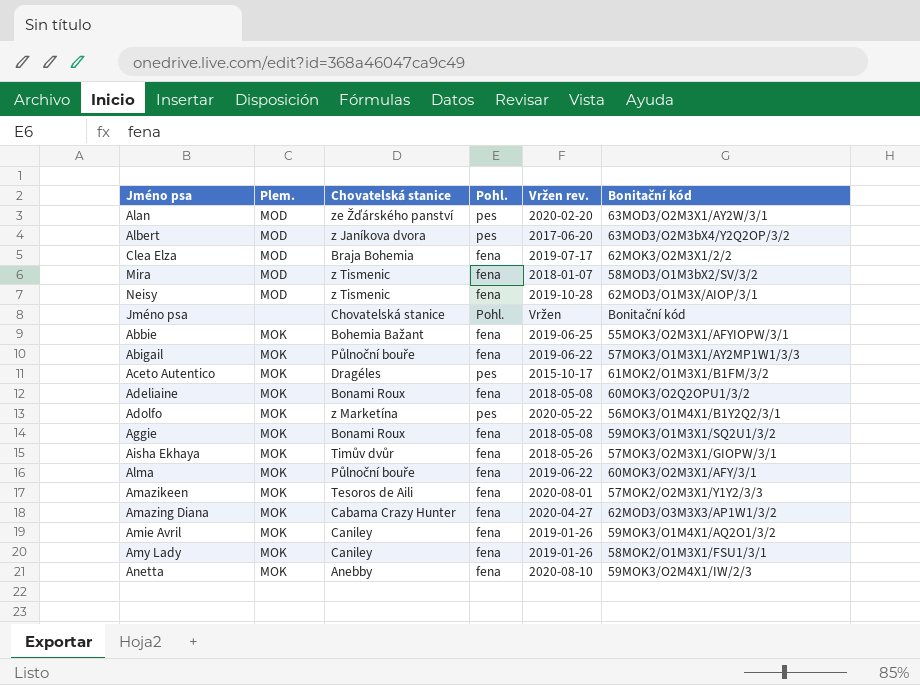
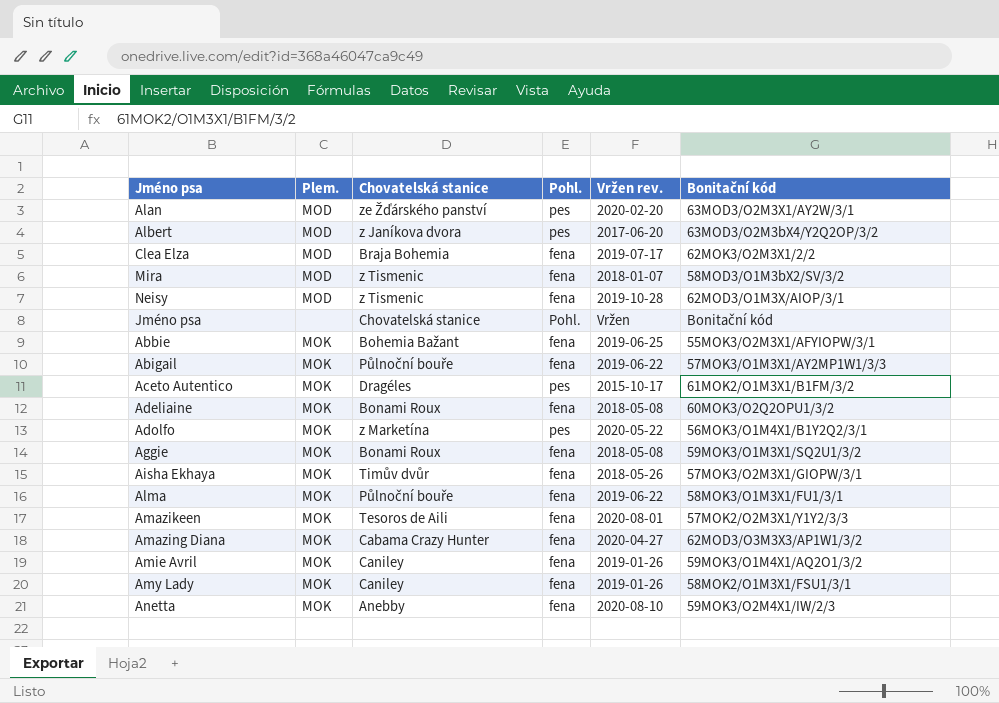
Alma | Bonitační kód: 60MOK3/O2M3X1/AFY/3/1 -> 58MOK3/O1M3X1/FU1/3/1

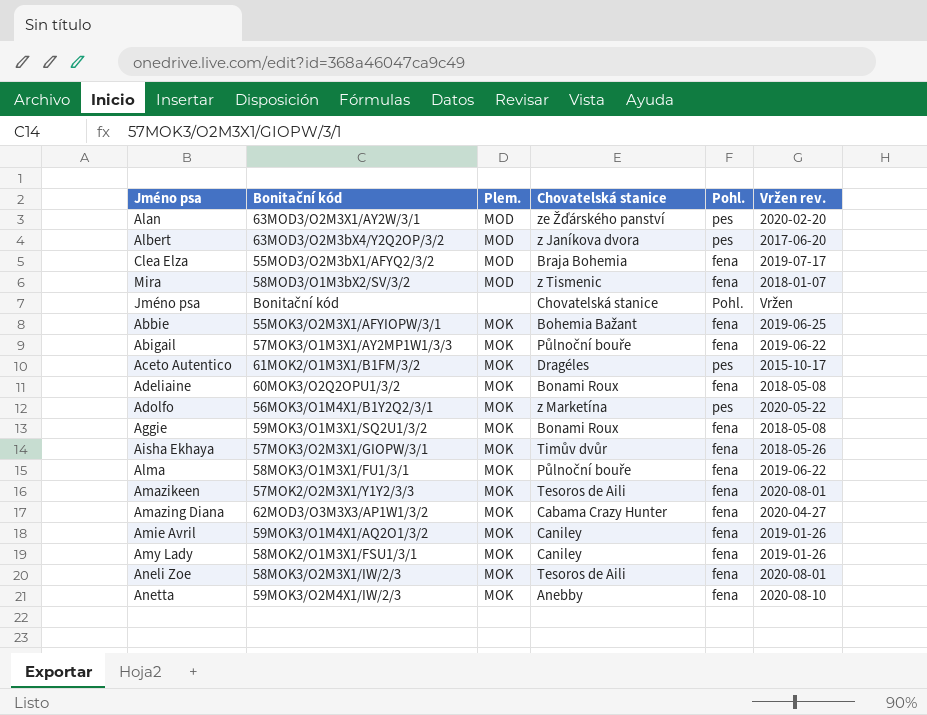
column Bonitační kód | position: 6 -> 2
row Neisy: MOD | z Tismenic | fena | 2019-10-28 | 62MOD3/O1M3X/AIOP/3/1 -> none
Clea Elza | Bonitační kód: 62MOK3/O2M3X1/2/2 -> 55MOD3/O2M3bX1/AFYQ2/3/2
row Aneli Zoe: none -> 58MOK3/O2M3X1/IW/2/3 | MOK | Tesoros de Aili | fena | 2020-08-01

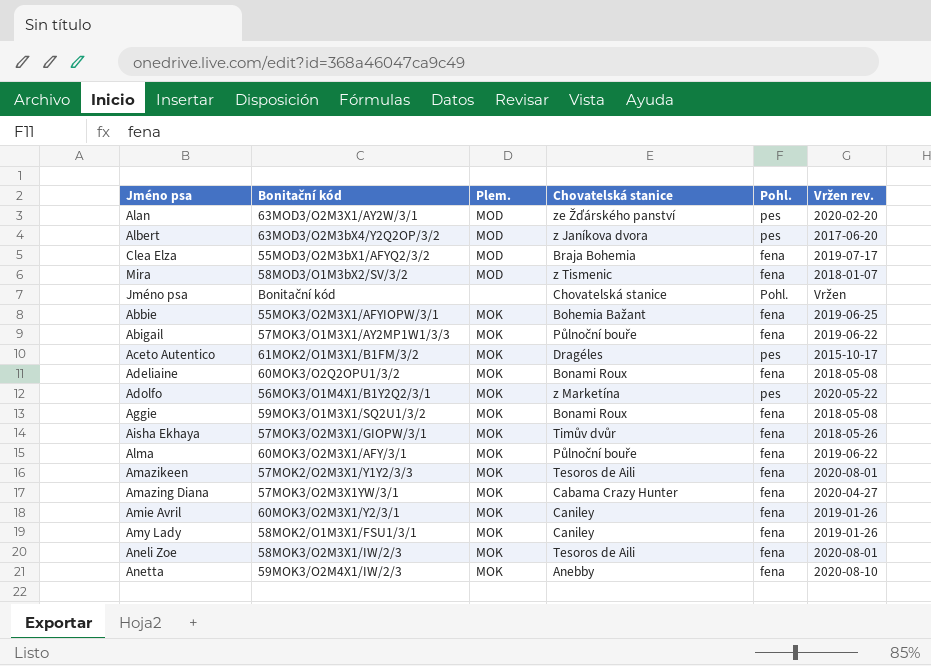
Alma | Bonitační kód: 58MOK3/O1M3X1/FU1/3/1 -> 60MOK3/O2M3X1/AFY/3/1
Amazing Diana | Bonitační kód: 62MOD3/O3M3X3/AP1W1/3/2 -> 57MOK3/O2M3X1YW/3/1
Amie Avril | Bonitační kód: 59MOK3/O1M4X1/AQ2O1/3/2 -> 60MOK3/O2M3X1/Y2/3/1

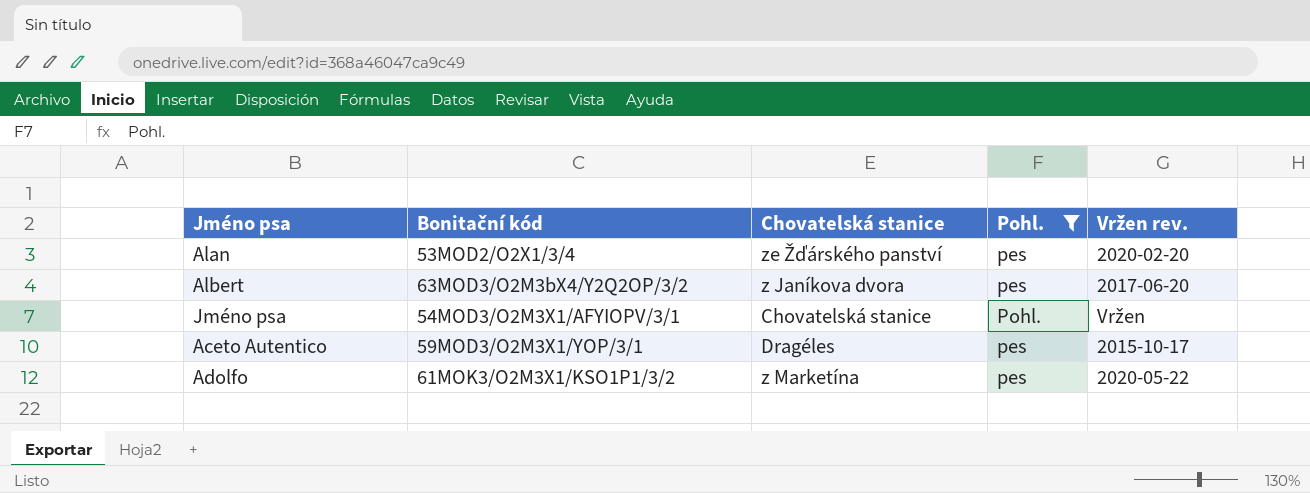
filter: none -> Pohl. != fena
column Plem. | position: 3 -> none
Alan | Bonitační kód: 63MOD3/O2M3X1/AY2W/3/1 -> 53MOD2/O2X1/3/4
Jméno psa | Bonitační kód: Bonitační kód -> 54MOD3/O2M3X1/AFYIOPV/3/1
Aceto Autentico | Bonitační kód: 61MOK2/O1M3X1/B1FM/3/2 -> 59MOD3/O2M3X1/YOP/3/1
Adolfo | Bonitační kód: 56MOK3/O1M4X1/B1Y2Q2/3/1 -> 61MOK3/O2M3X1/KSO1P1/3/2

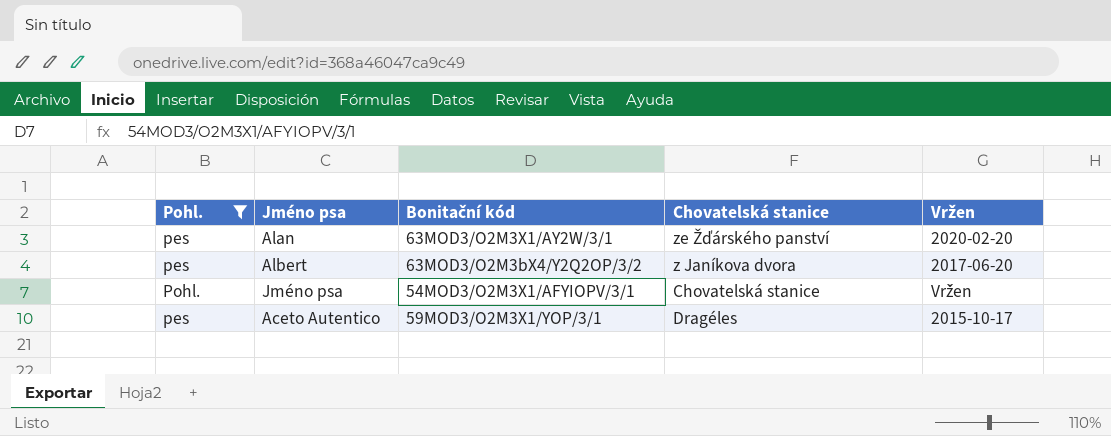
column Pohl. | position: 4 -> 1
column name: Vržen rev. -> Vržen
row Adolfo: 61MOK3/O2M3X1/KSO1P1/3/2 | z Marketína | pes | 2020-05-22 -> none
Alan | Bonitační kód: 53MOD2/O2X1/3/4 -> 63MOD3/O2M3X1/AY2W/3/1

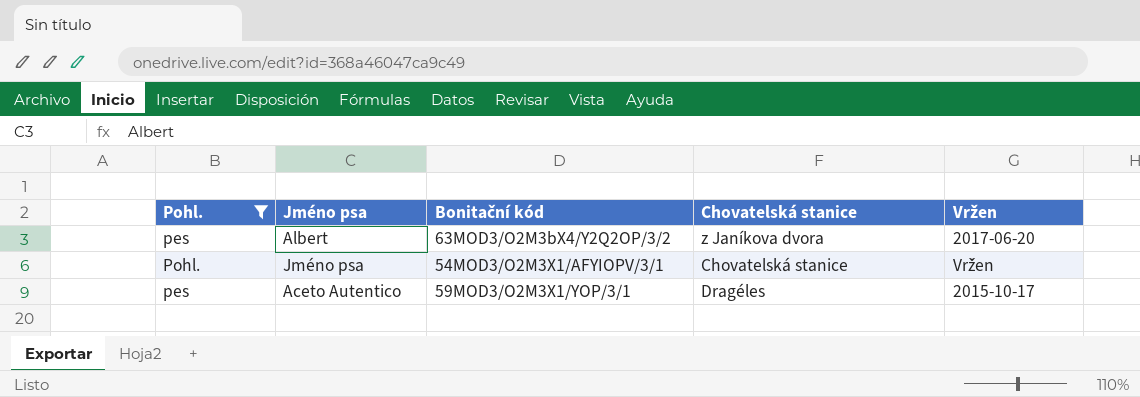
row Alan: pes | 63MOD3/O2M3X1/AY2W/3/1 | ze Žďárského panství | 2020-02-20 -> none

